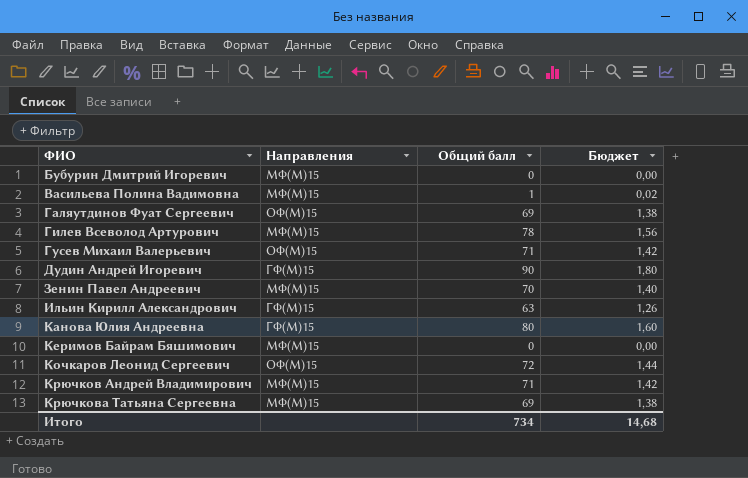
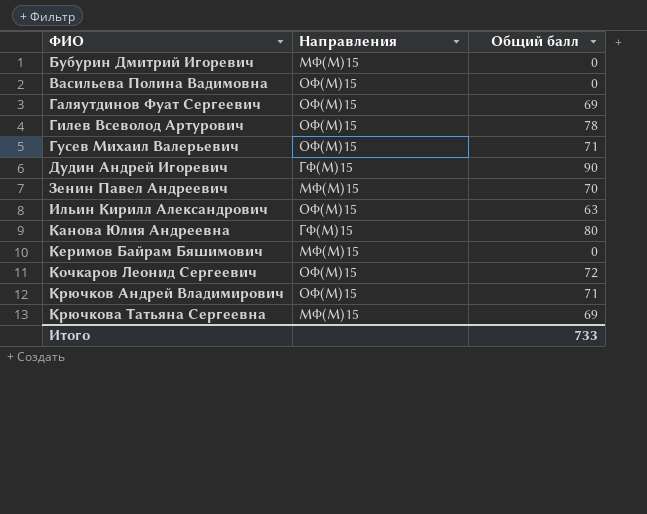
column Бюджет | formula: [Общий балл] * 0,02 -> none
Васильева Полина Вадимовна | Направления: МФ(М)15 -> ОФ(М)15
Васильева Полина Вадимовна | Общий балл: 1 -> 0
Гилев Всеволод Артурович | Направления: МФ(М)15 -> ОФ(М)15
Ильин Кирилл Александрович | Направления: ГФ(М)15 -> ОФ(М)15
Крючков Андрей Владимирович | Направления: МФ(М)15 -> ОФ(М)15
Итого | Общий балл: 734 -> 733

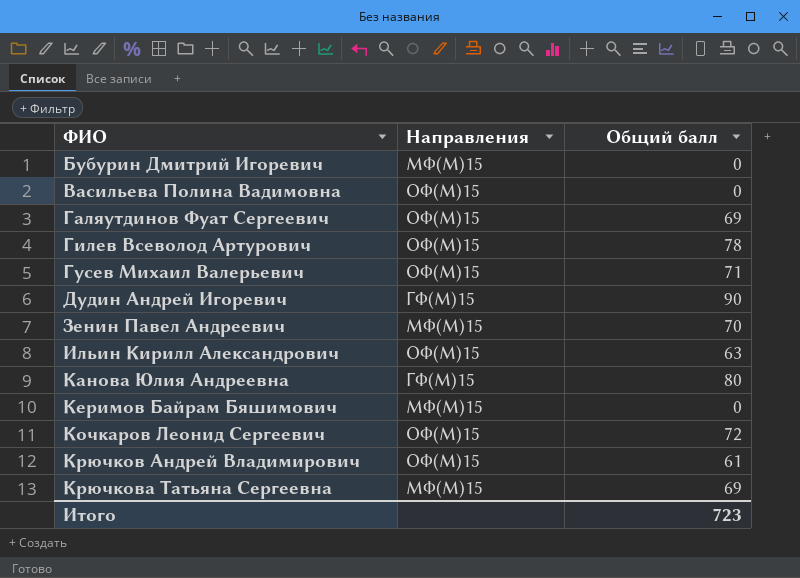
Крючков Андрей Владимирович | Общий балл: 71 -> 61
Итого | Общий балл: 733 -> 723

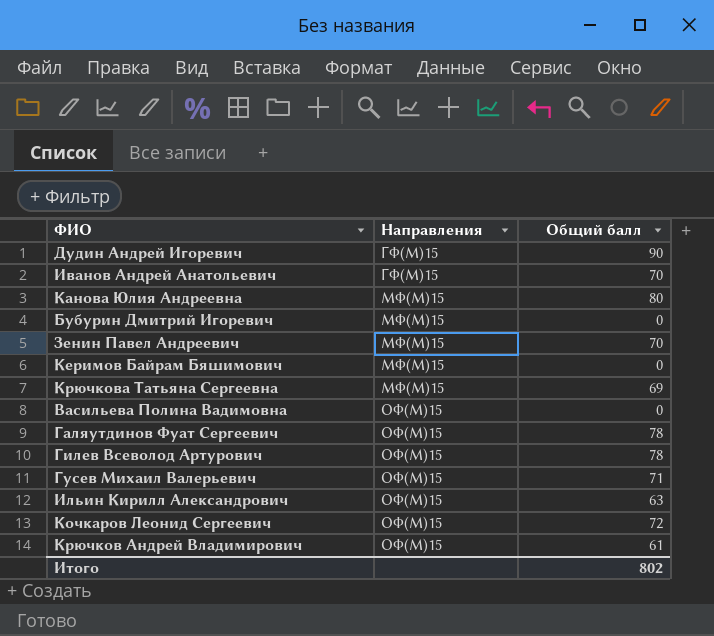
row order: ФИО ascending -> Направления ascending
row Иванов Андрей Анатольевич: none -> ГФ(М)15 | 70
Канова Юлия Андреевна | Направления: ГФ(М)15 -> МФ(М)15
Галяутдинов Фуат Сергеевич | Общий балл: 69 -> 78
Итого | Общий балл: 723 -> 802

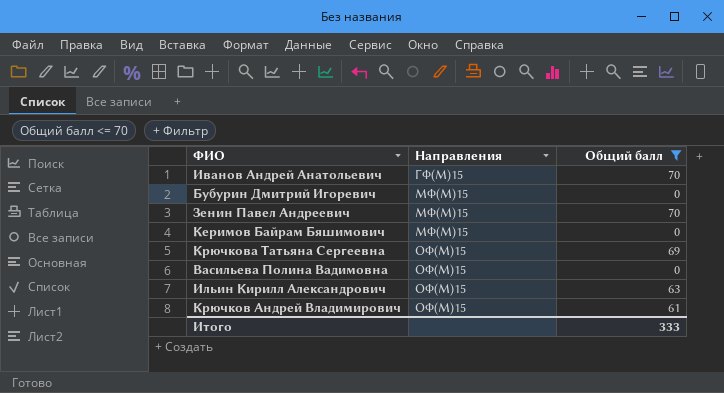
filter: none -> Общий балл <= 70
Крючкова Татьяна Сергеевна | Направления: МФ(М)15 -> ОФ(М)15
Итого | Общий балл: 802 -> 333

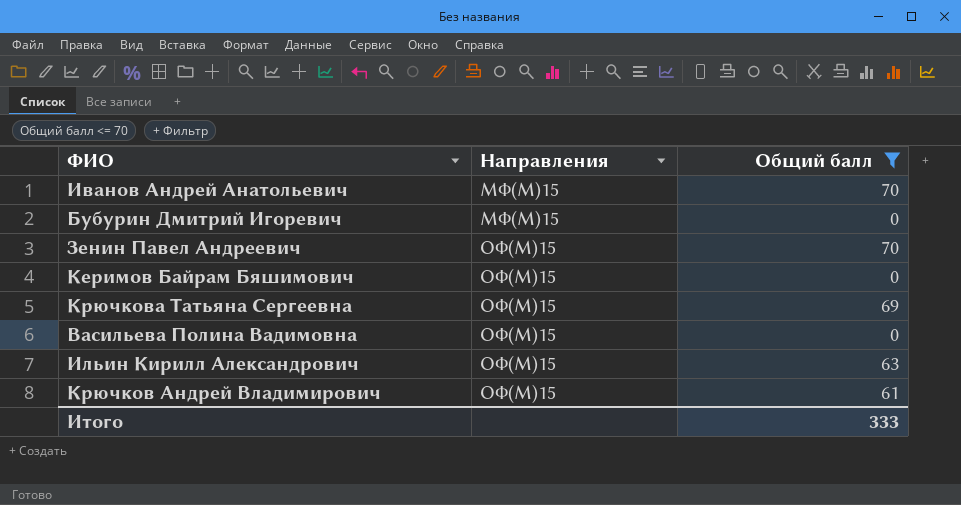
Иванов Андрей Анатольевич | Направления: ГФ(М)15 -> МФ(М)15
Зенин Павел Андреевич | Направления: МФ(М)15 -> ОФ(М)15
Керимов Байрам Бяшимович | Направления: МФ(М)15 -> ОФ(М)15

